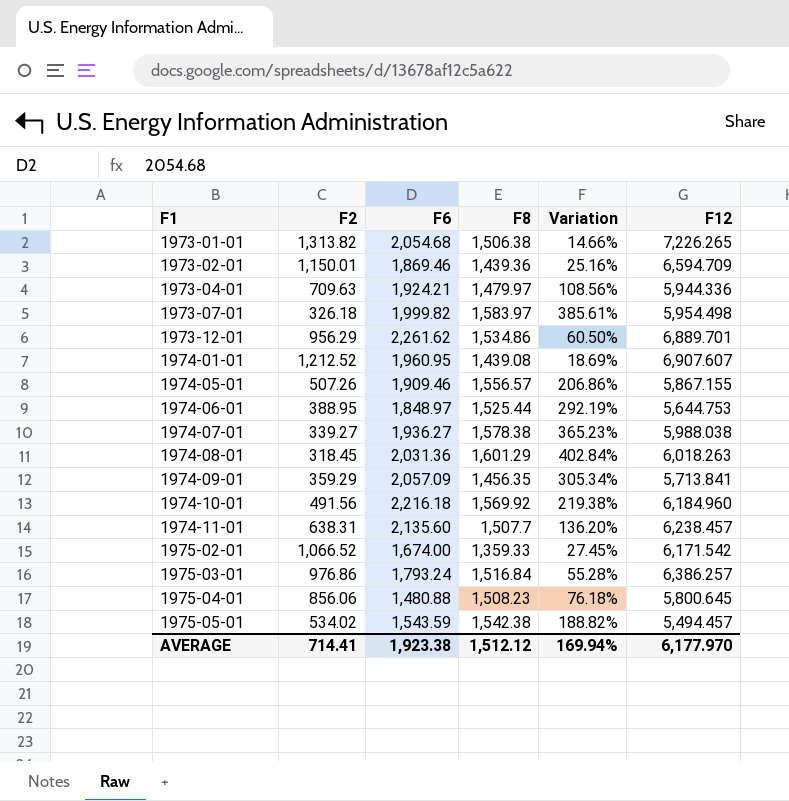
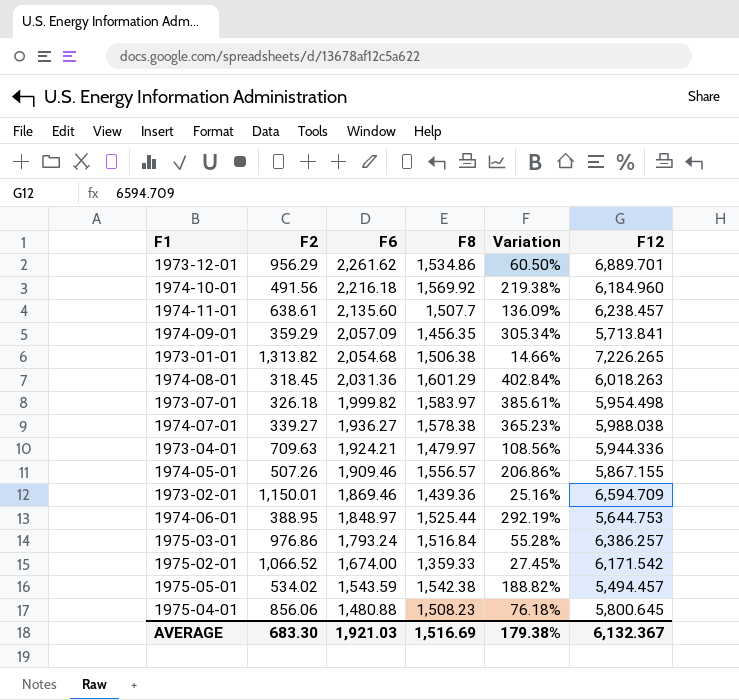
row order: F1 ascending -> F6 descending
row 1974-01-01: 1,212.52 | 1,960.95 | 1,439.08 | 18.69% | 6,907.607 -> none
1974-11-01 | F2: 638.31 -> 638.61
1974-11-01 | Variation: 136.20% -> 136.09%
AVERAGE | F2: 714.41 -> 683.30
AVERAGE | F6: 1,923.38 -> 1,921.03
AVERAGE | F8: 1,512.12 -> 1,516.69
AVERAGE | Variation: 169.94% -> 179.38%
AVERAGE | F12: 6,177.970 -> 6,132.367

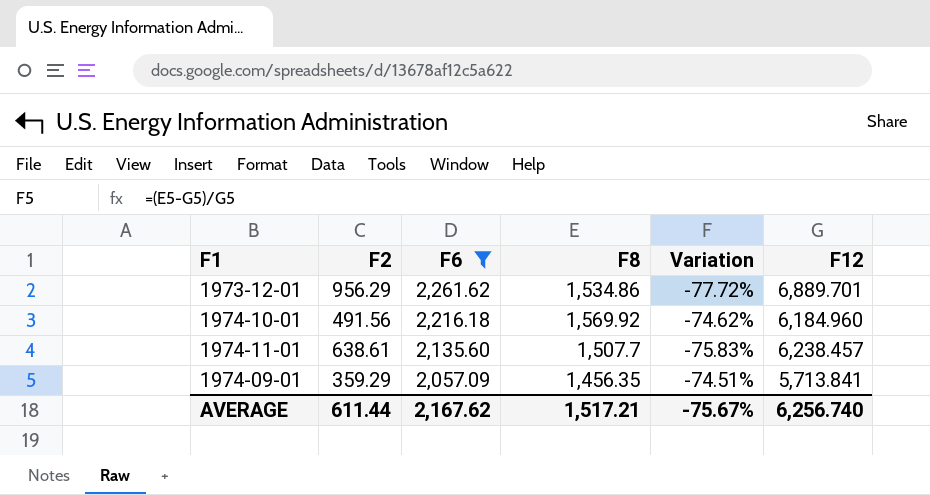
filter: none -> F6 >= 2,057.09
column Variation | formula: ([F8] - [F2]) / [F2] -> ([F8] - [F12]) / [F12]
AVERAGE | F2: 683.30 -> 611.44
AVERAGE | F6: 1,921.03 -> 2,167.62
AVERAGE | F8: 1,516.69 -> 1,517.21
AVERAGE | Variation: 179.38% -> -75.67%
AVERAGE | F12: 6,132.367 -> 6,256.740

